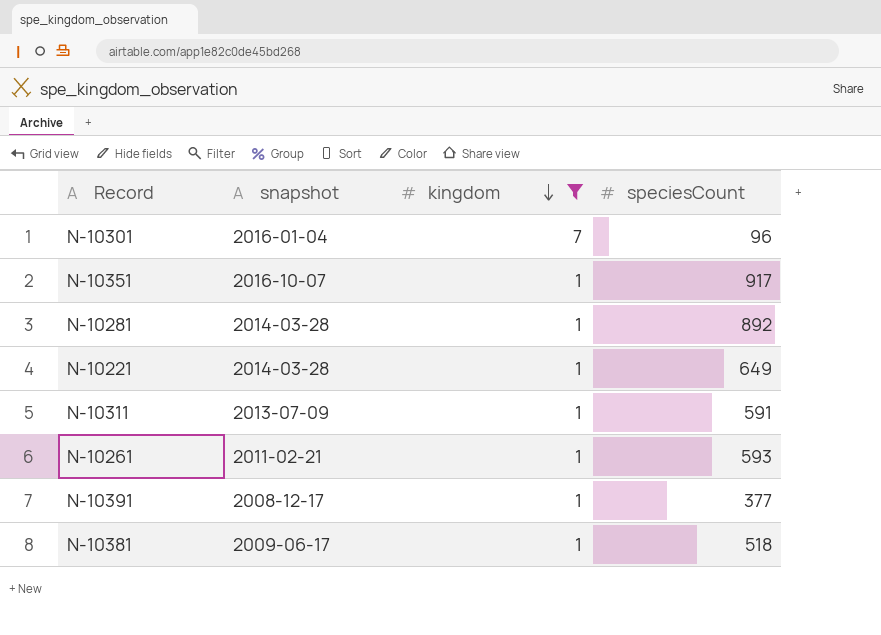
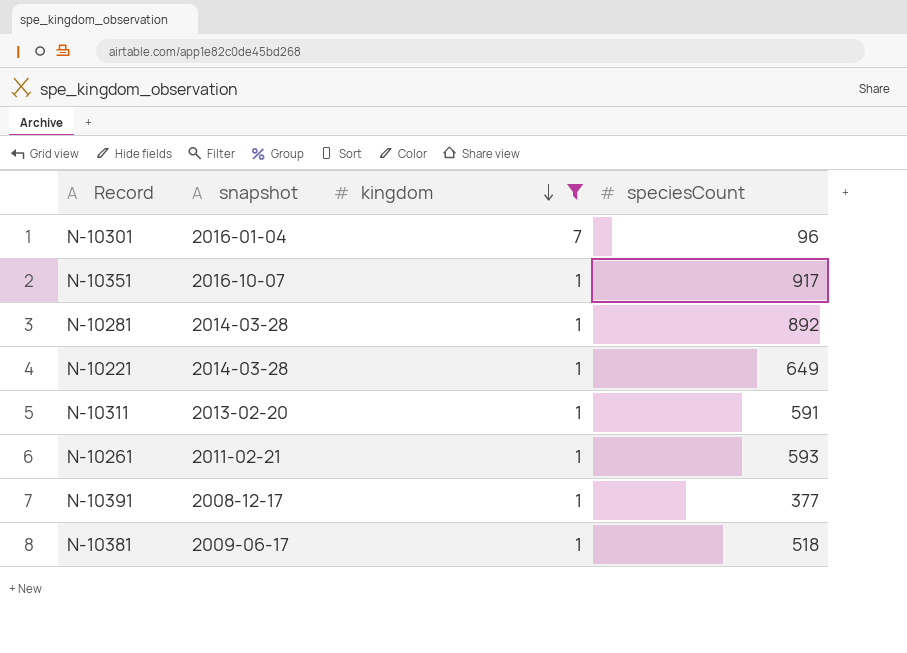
N-10311 | snapshot: 2013-07-09 -> 2013-02-20

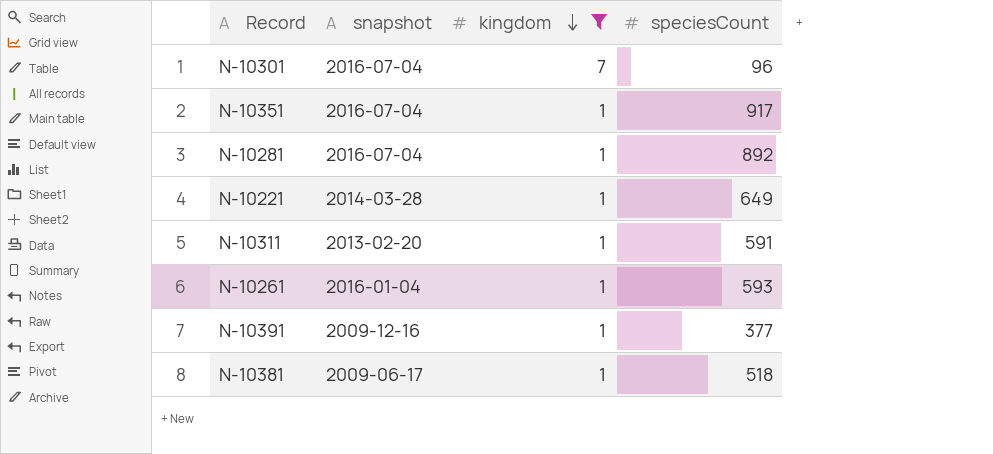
N-10301 | snapshot: 2016-01-04 -> 2016-07-04
N-10351 | snapshot: 2016-10-07 -> 2016-07-04
N-10281 | snapshot: 2014-03-28 -> 2016-07-04
N-10261 | snapshot: 2011-02-21 -> 2016-01-04
N-10391 | snapshot: 2008-12-17 -> 2009-12-16

